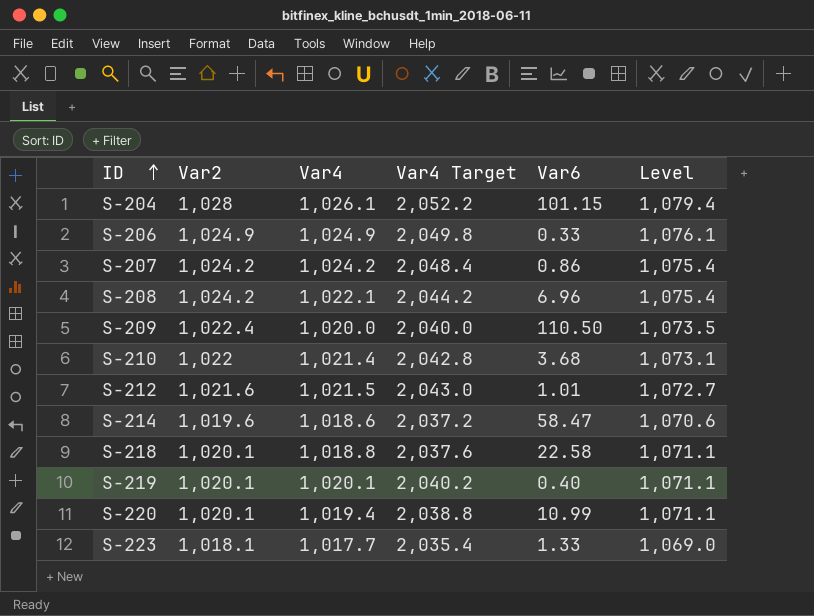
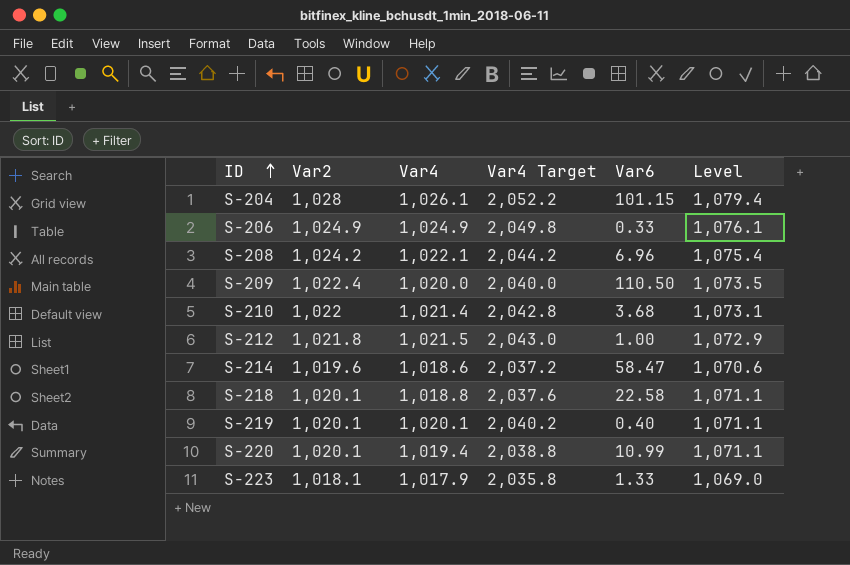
row S-207: 1,024.2 | 1,024.2 | 2,048.4 | 0.86 | 1,075.4 -> none
S-212 | Var2: 1,021.6 -> 1,021.8
S-212 | Var6: 1.01 -> 1.00
S-212 | Level: 1,072.7 -> 1,072.9
S-223 | Var4: 1,017.7 -> 1,017.9
S-223 | Var4 Target: 2,035.4 -> 2,035.8

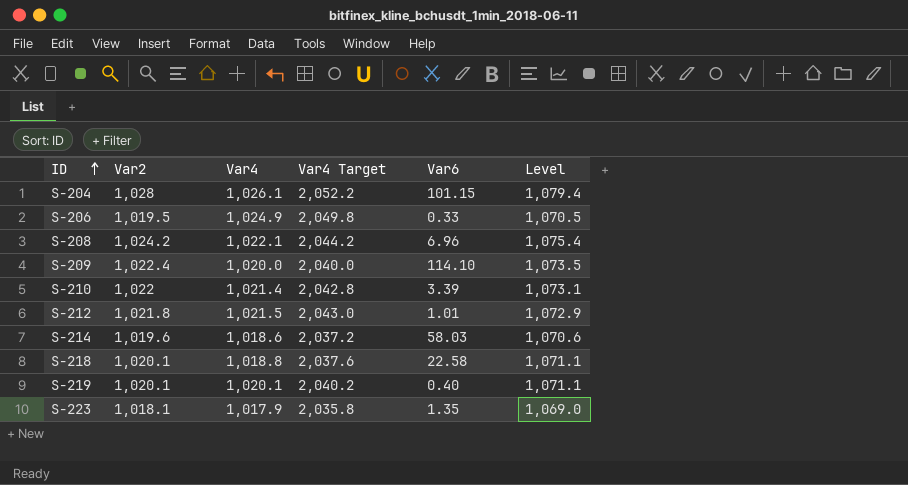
row S-220: 1,020.1 | 1,019.4 | 2,038.8 | 10.99 | 1,071.1 -> none
S-206 | Var2: 1,024.9 -> 1,019.5
S-206 | Level: 1,076.1 -> 1,070.5
S-209 | Var6: 110.50 -> 114.10
S-210 | Var6: 3.68 -> 3.39
S-212 | Var6: 1.00 -> 1.01
S-214 | Var6: 58.47 -> 58.03
S-223 | Var6: 1.33 -> 1.35

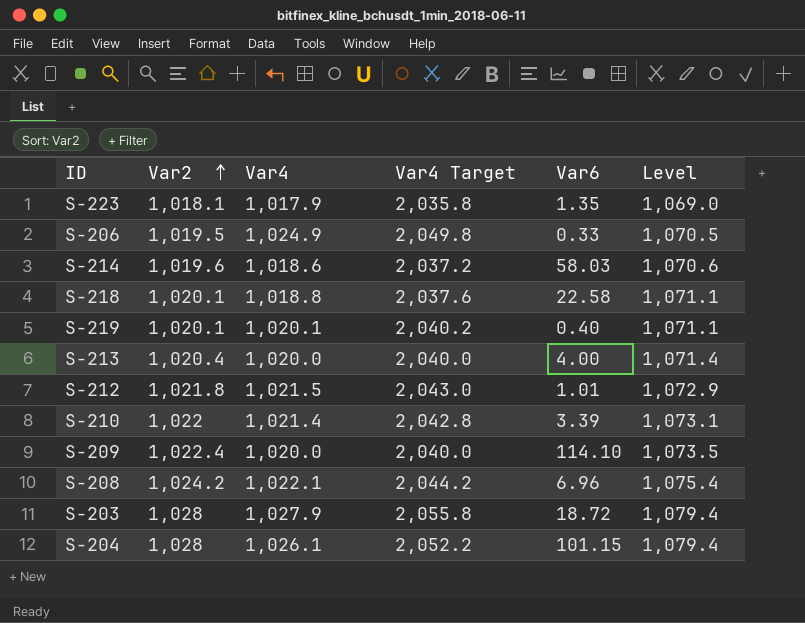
row order: ID ascending -> Var2 ascending
row S-213: none -> 1,020.4 | 1,020.0 | 2,040.0 | 4.00 | 1,071.4
row S-203: none -> 1,028 | 1,027.9 | 2,055.8 | 18.72 | 1,079.4

